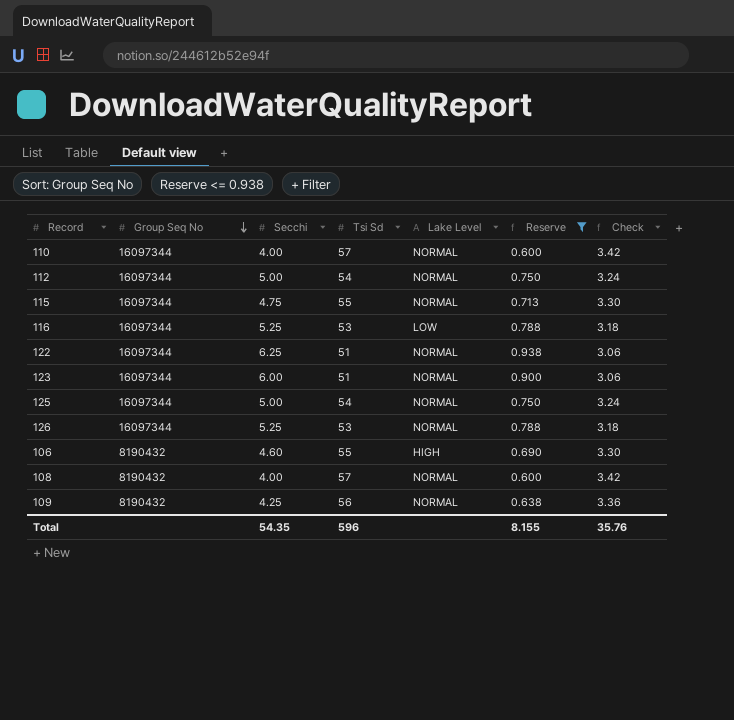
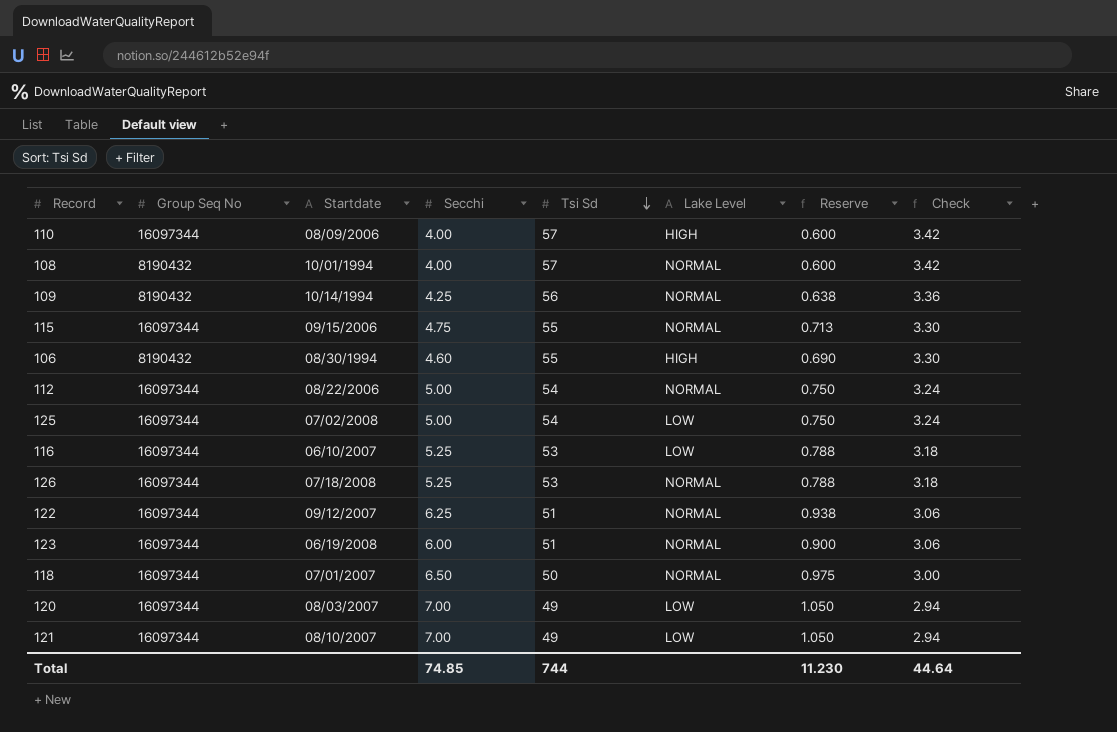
filter: Reserve <= 0.938 -> none
row order: Group Seq No descending -> Tsi Sd descending
column Startdate | position: none -> 3
110 | Lake Level: NORMAL -> HIGH
125 | Lake Level: NORMAL -> LOW
Total | Secchi: 54.35 -> 74.85
Total | Tsi Sd: 596 -> 744
Total | Reserve: 8.155 -> 11.230
Total | Check: 35.76 -> 44.64

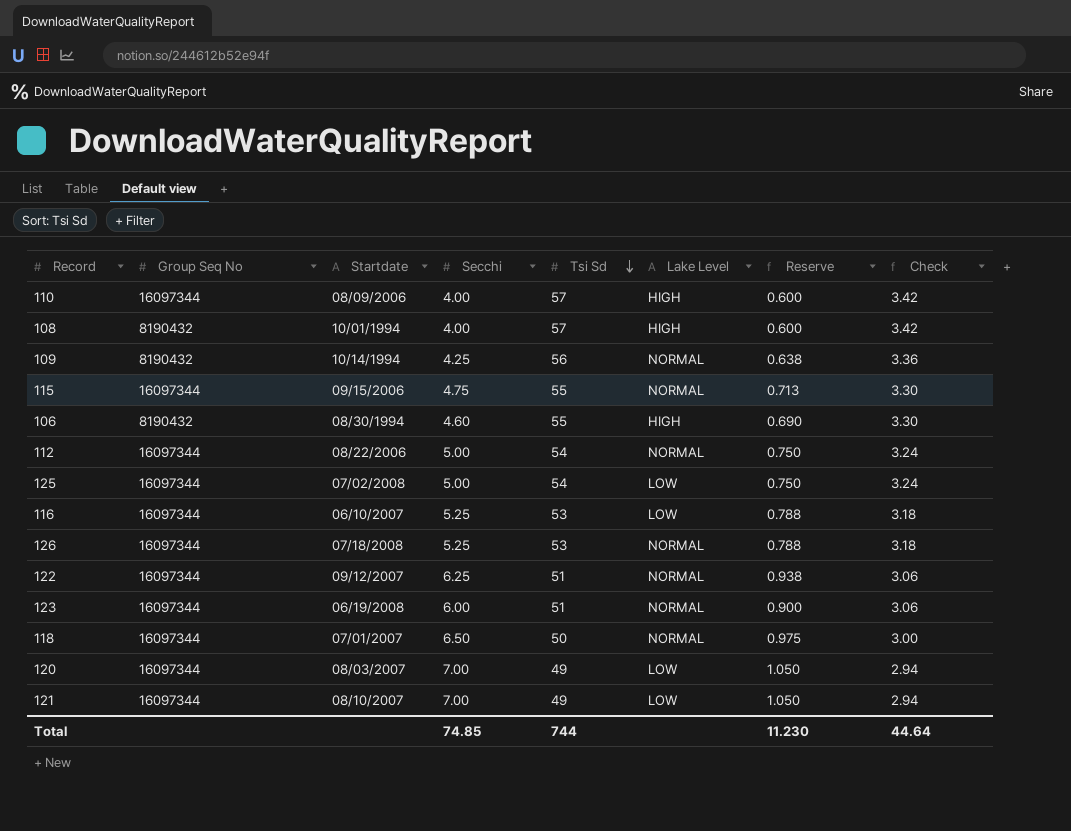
108 | Lake Level: NORMAL -> HIGH

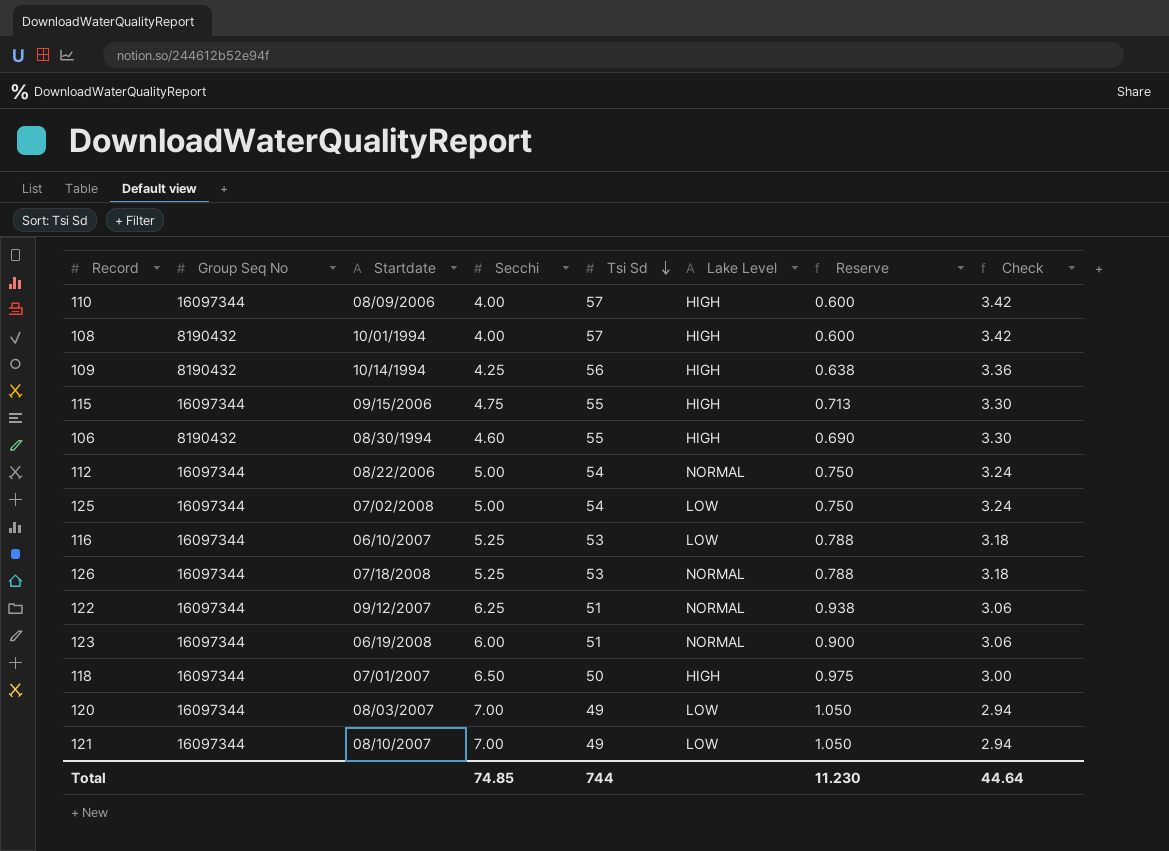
109 | Lake Level: NORMAL -> HIGH
115 | Lake Level: NORMAL -> HIGH
118 | Lake Level: NORMAL -> HIGH

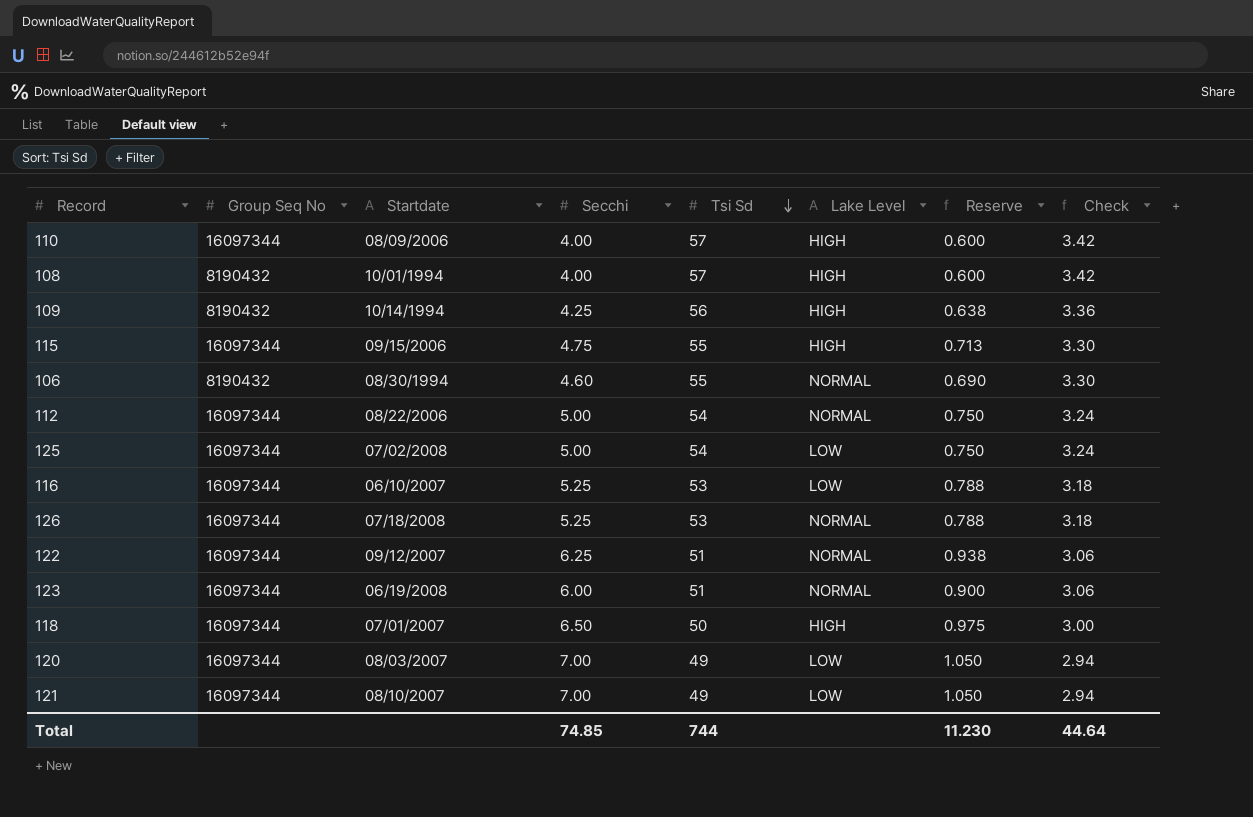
106 | Lake Level: HIGH -> NORMAL

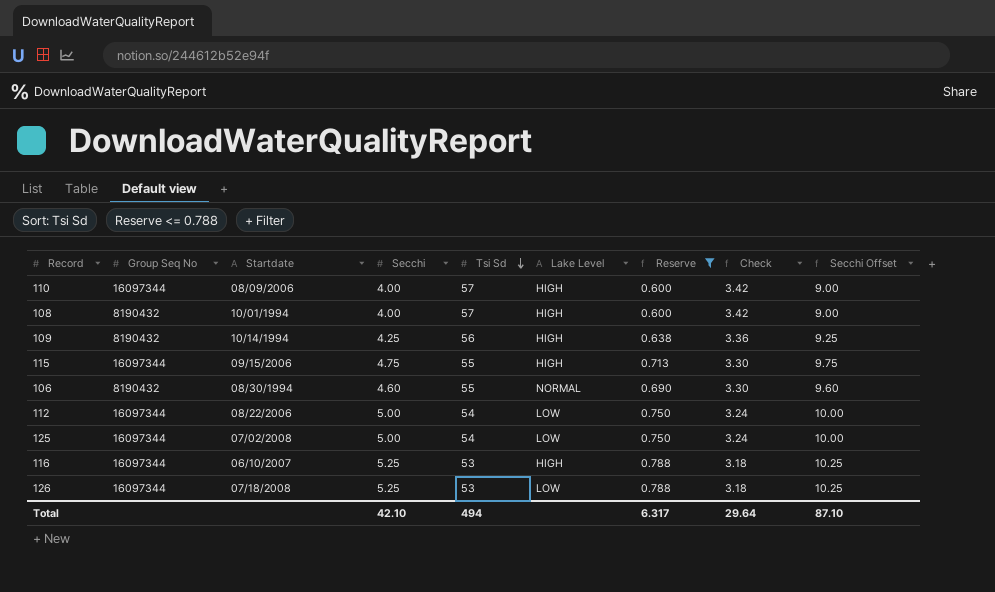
filter: none -> Reserve <= 0.788
column Secchi Offset | formula: none -> [Secchi] + 5
112 | Lake Level: NORMAL -> LOW
116 | Lake Level: LOW -> HIGH
126 | Lake Level: NORMAL -> LOW
Total | Secchi: 74.85 -> 42.10
Total | Tsi Sd: 744 -> 494
Total | Reserve: 11.230 -> 6.317
Total | Check: 44.64 -> 29.64

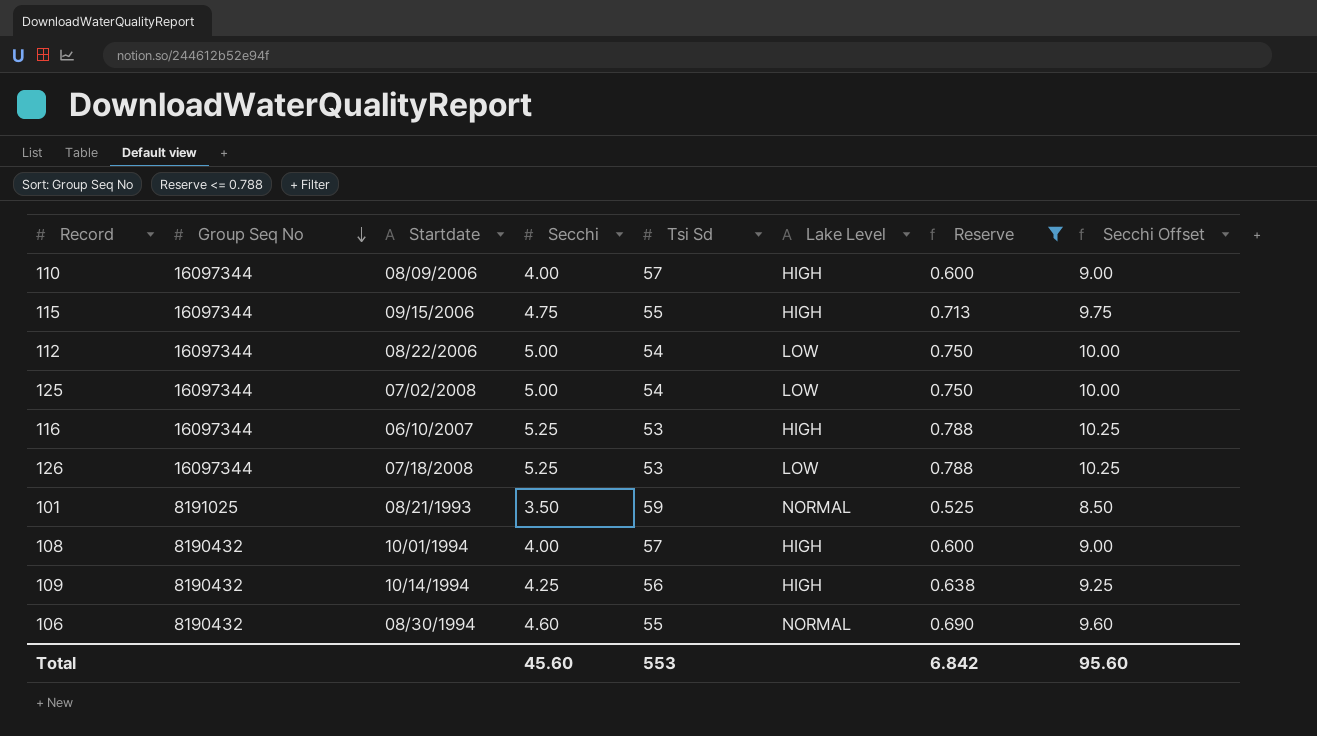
row order: Tsi Sd descending -> Group Seq No descending
column Check | formula: [Tsi Sd] * 0.06 -> none
row 101: none -> 8191025 | 08/21/1993 | 3.50 | 59 | NORMAL | 0.525 | 8.50
Total | Secchi: 42.10 -> 45.60
Total | Tsi Sd: 494 -> 553
Total | Reserve: 6.317 -> 6.842
Total | Secchi Offset: 87.10 -> 95.60

